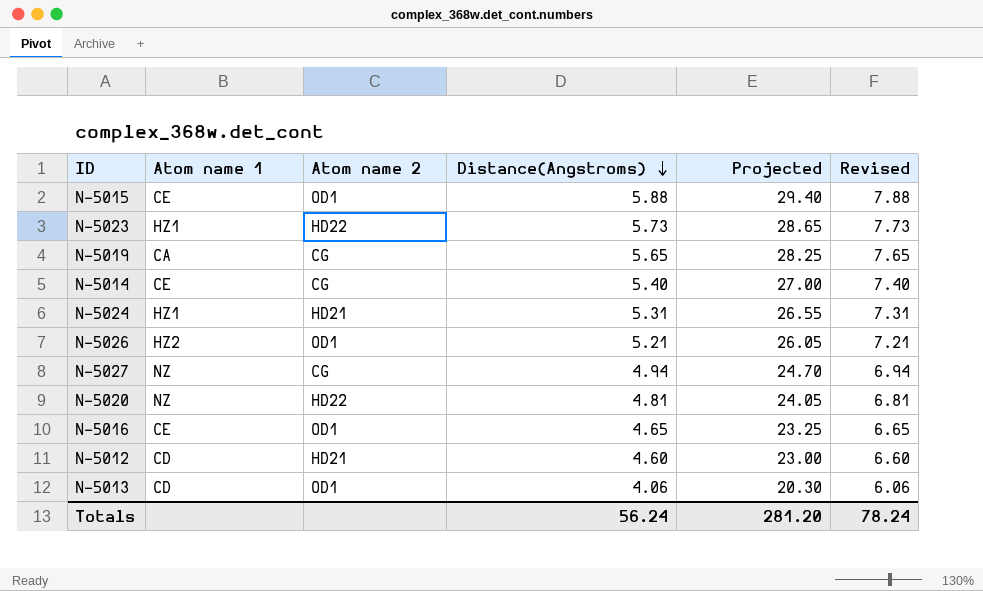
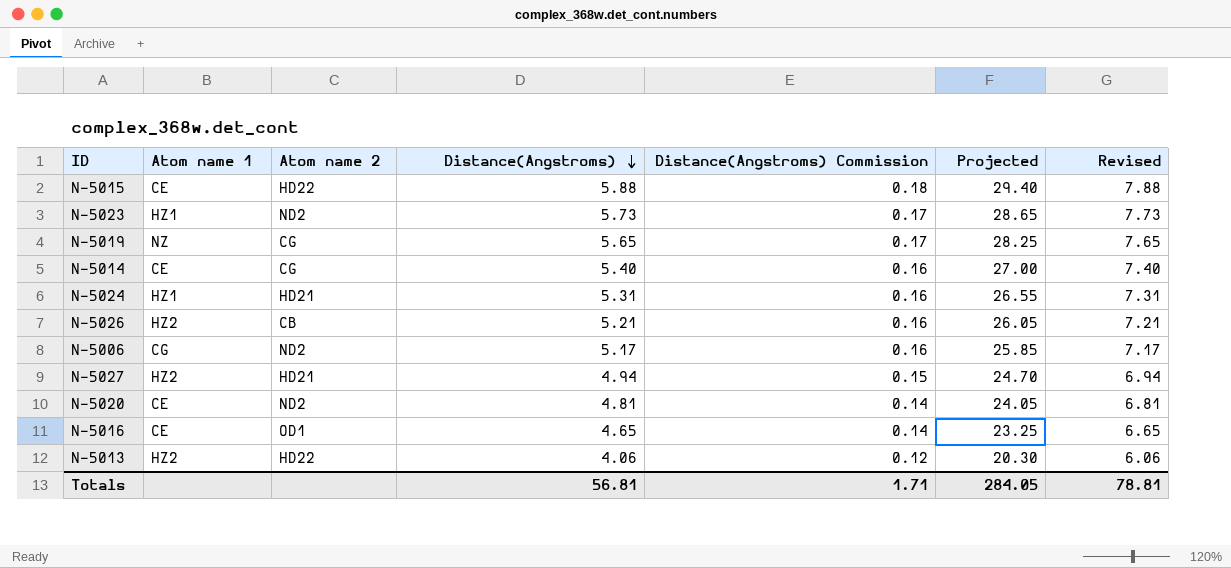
column Distance(Angstroms) Commission | formula: none -> [Distance(Angstroms)] * 0.03
row N-5012: CD | HD21 | 4.60 | 23.00 | 6.60 -> none
N-5015 | Atom name 2: OD1 -> HD22
N-5023 | Atom name 2: HD22 -> ND2
N-5019 | Atom name 1: CA -> NZ
N-5026 | Atom name 2: OD1 -> CB
row N-5006: none -> CG | ND2 | 5.17 | 0.16 | 25.85 | 7.17
N-5027 | Atom name 1: NZ -> HZ2
N-5027 | Atom name 2: CG -> HD21
N-5020 | Atom name 1: NZ -> CE
N-5020 | Atom name 2: HD22 -> ND2
N-5013 | Atom name 1: CD -> HZ2
N-5013 | Atom name 2: OD1 -> HD22
Totals | Distance(Angstroms): 56.24 -> 56.81
Totals | Projected: 281.20 -> 284.05
Totals | Revised: 78.24 -> 78.81

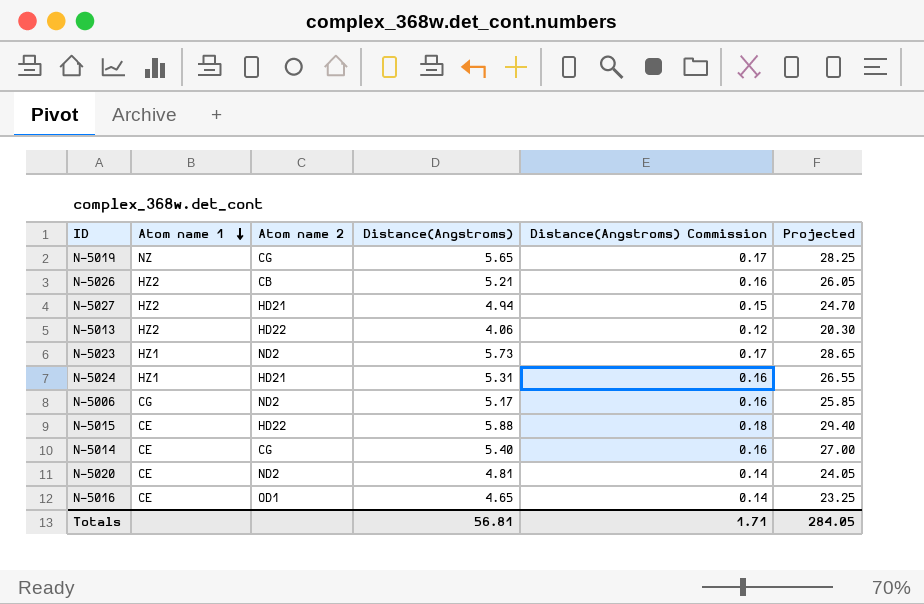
row order: Distance(Angstroms) descending -> Atom name 1 descending
column Revised | formula: [Distance(Angstroms)] + 2 -> none

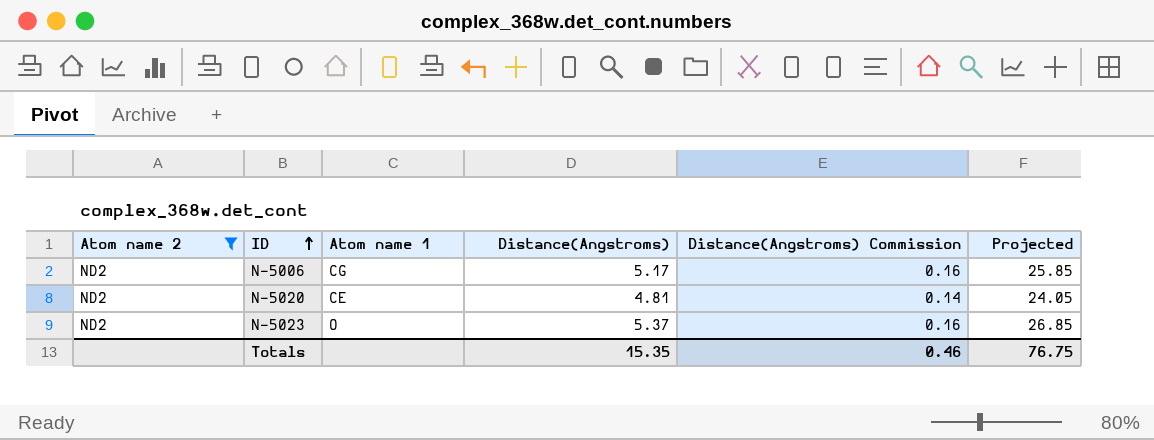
filter: none -> Atom name 2 = ND2
row order: Atom name 1 descending -> ID ascending
column Atom name 2 | position: 3 -> 1
N-5023 | Atom name 1: HZ1 -> O
N-5023 | Distance(Angstroms): 5.73 -> 5.37
N-5023 | Distance(Angstroms) Commission: 0.17 -> 0.16
N-5023 | Projected: 28.65 -> 26.85
Totals | Distance(Angstroms): 56.81 -> 15.35
Totals | Distance(Angstroms) Commission: 1.71 -> 0.46
Totals | Projected: 284.05 -> 76.75

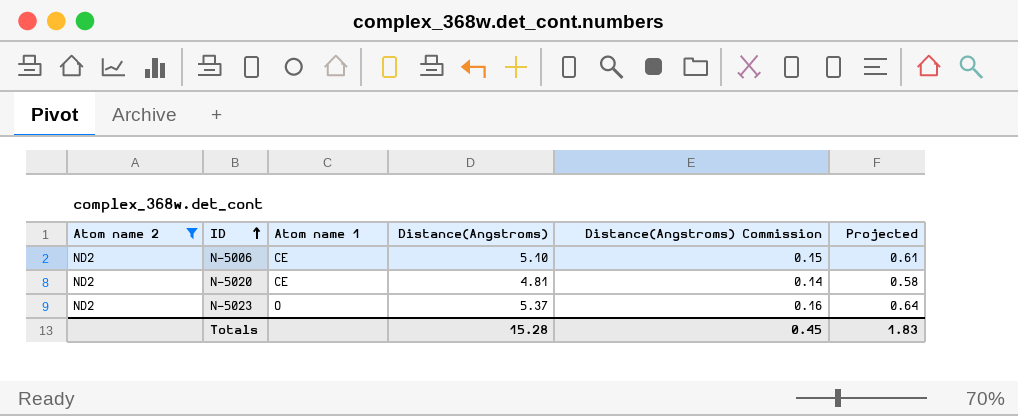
column Projected | formula: [Distance(Angstroms)] * 5 -> [Distance(Angstroms)] * 0.12
N-5006 | Atom name 1: CG -> CE
N-5006 | Distance(Angstroms): 5.17 -> 5.10
N-5006 | Distance(Angstroms) Commission: 0.16 -> 0.15
Totals | Distance(Angstroms): 15.35 -> 15.28
Totals | Distance(Angstroms) Commission: 0.46 -> 0.45
Totals | Projected: 76.75 -> 1.83

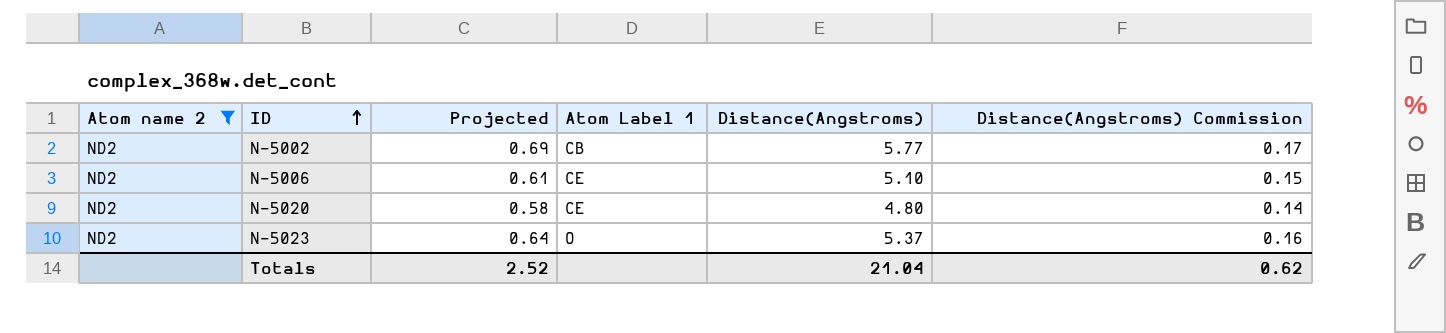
column Projected | position: 6 -> 3
column name: Atom name 1 -> Atom Label 1
row N-5002: none -> ND2 | 0.69 | CB | 5.77 | 0.17
N-5020 | Distance(Angstroms): 4.81 -> 4.80
Totals | Projected: 1.83 -> 2.52
Totals | Distance(Angstroms): 15.28 -> 21.04
Totals | Distance(Angstroms) Commission: 0.45 -> 0.62

